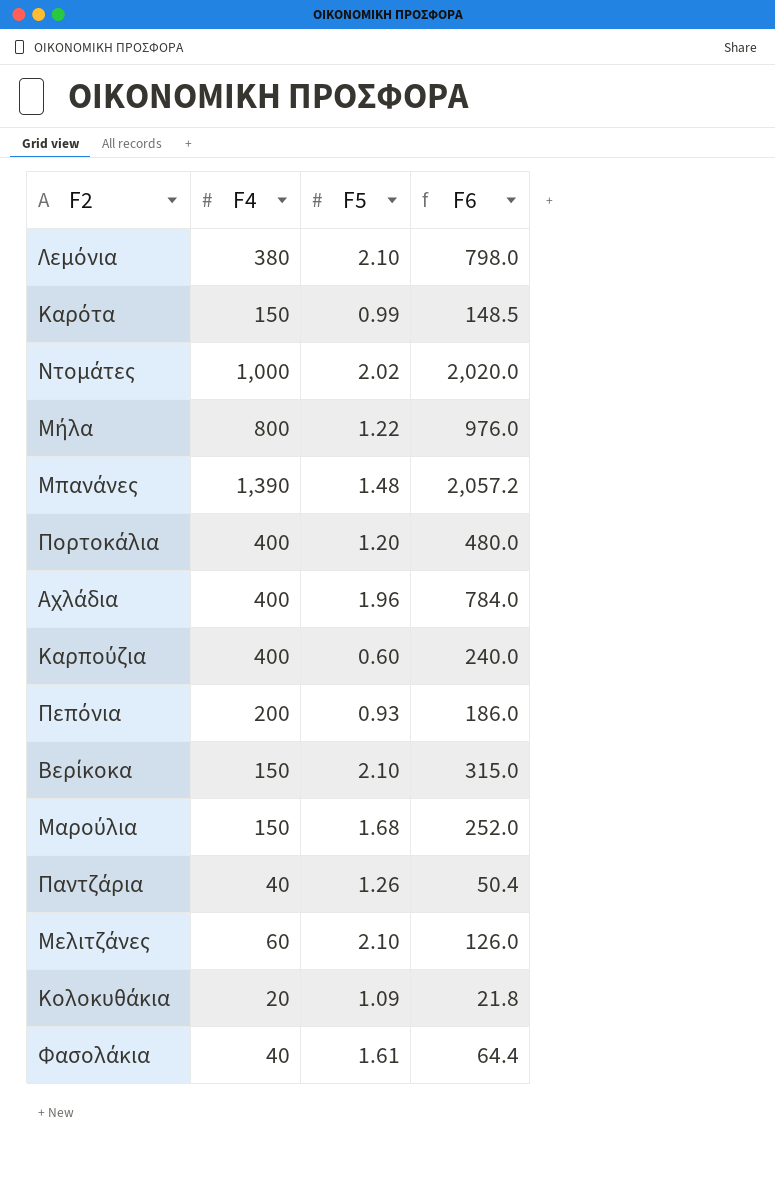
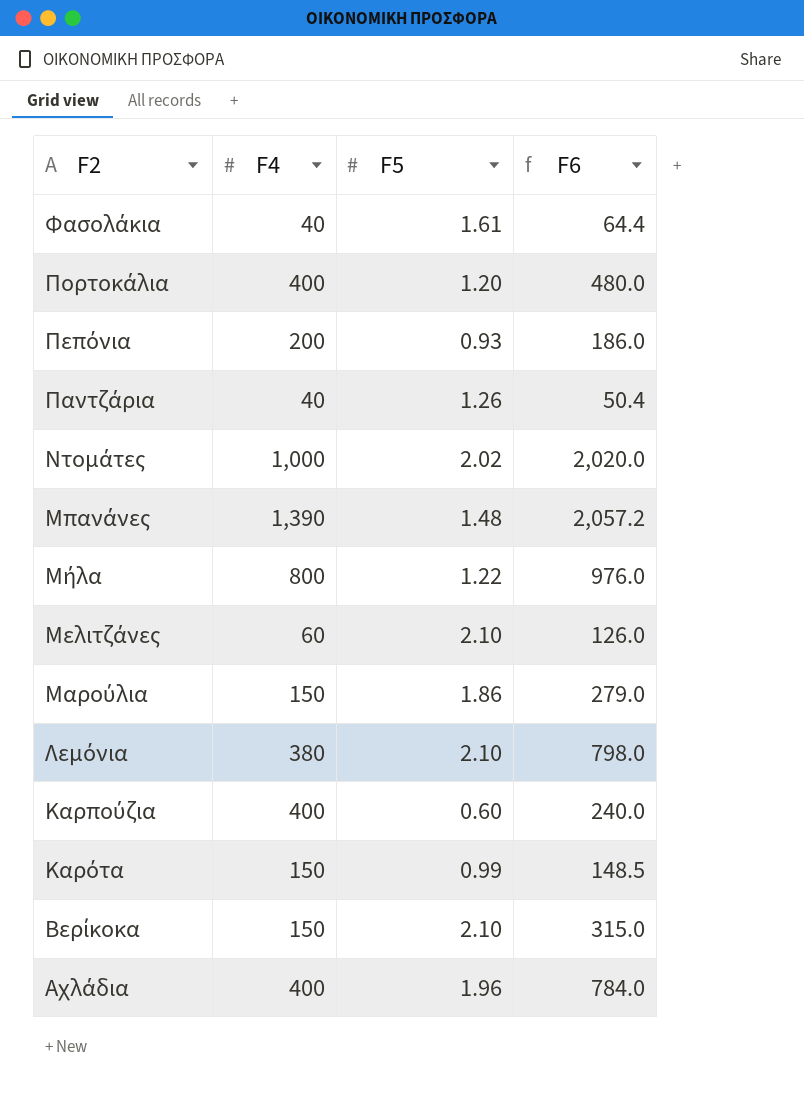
row order: none -> F2 descending
row Κολοκυθάκια: 20 | 1.09 | 21.8 -> none
Μαρούλια | F5: 1.68 -> 1.86
Μαρούλια | F6: 252.0 -> 279.0

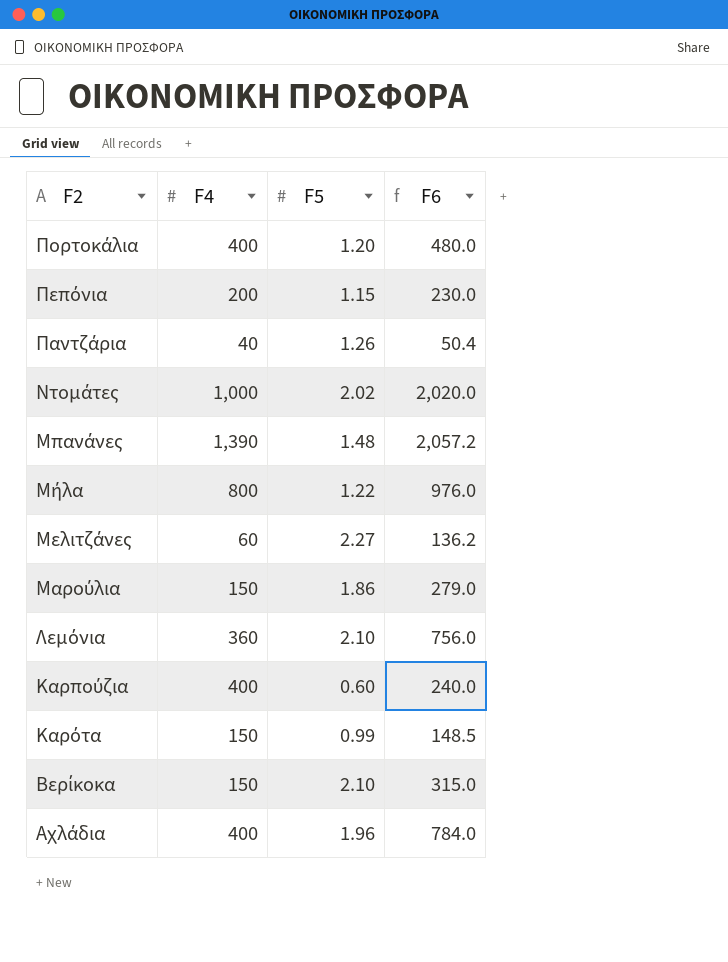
row Φασολάκια: 40 | 1.61 | 64.4 -> none
Πεπόνια | F5: 0.93 -> 1.15
Πεπόνια | F6: 186.0 -> 230.0
Μελιτζάνες | F5: 2.10 -> 2.27
Μελιτζάνες | F6: 126.0 -> 136.2
Λεμόνια | F4: 380 -> 360
Λεμόνια | F6: 798.0 -> 756.0

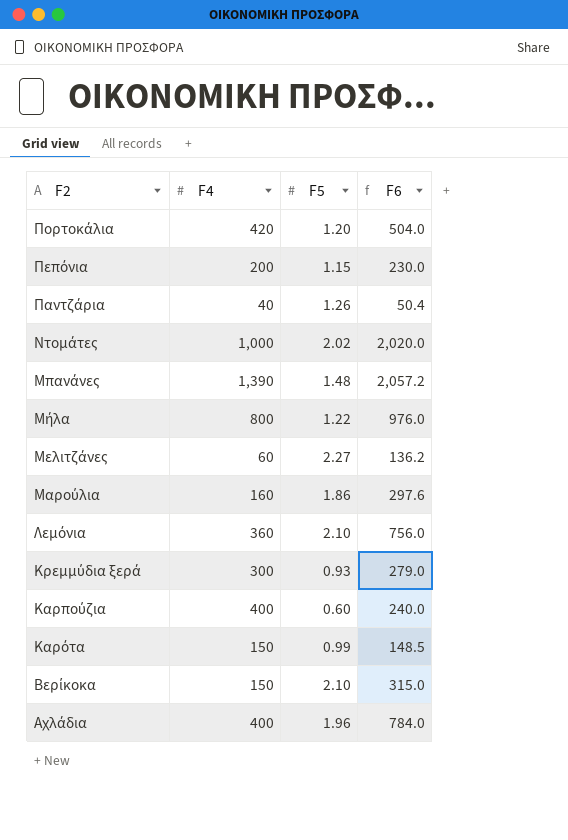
Πορτοκάλια | F4: 400 -> 420
Πορτοκάλια | F6: 480.0 -> 504.0
Μαρούλια | F4: 150 -> 160
Μαρούλια | F6: 279.0 -> 297.6
row Κρεμμύδια ξερά: none -> 300 | 0.93 | 279.0

